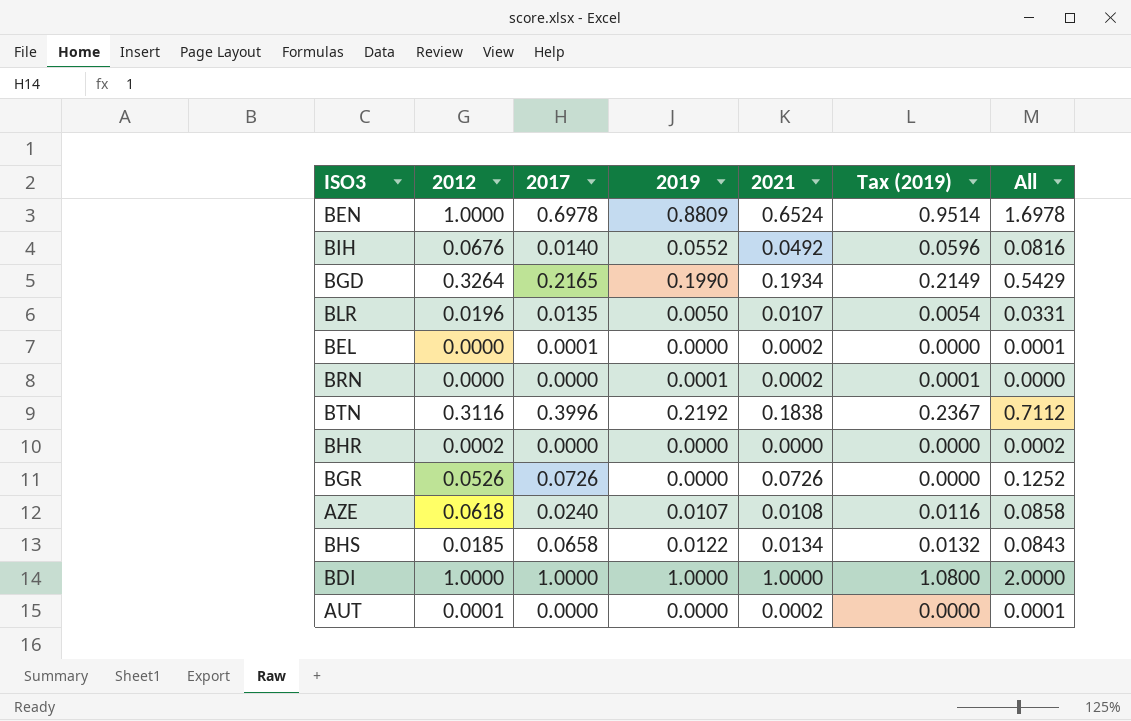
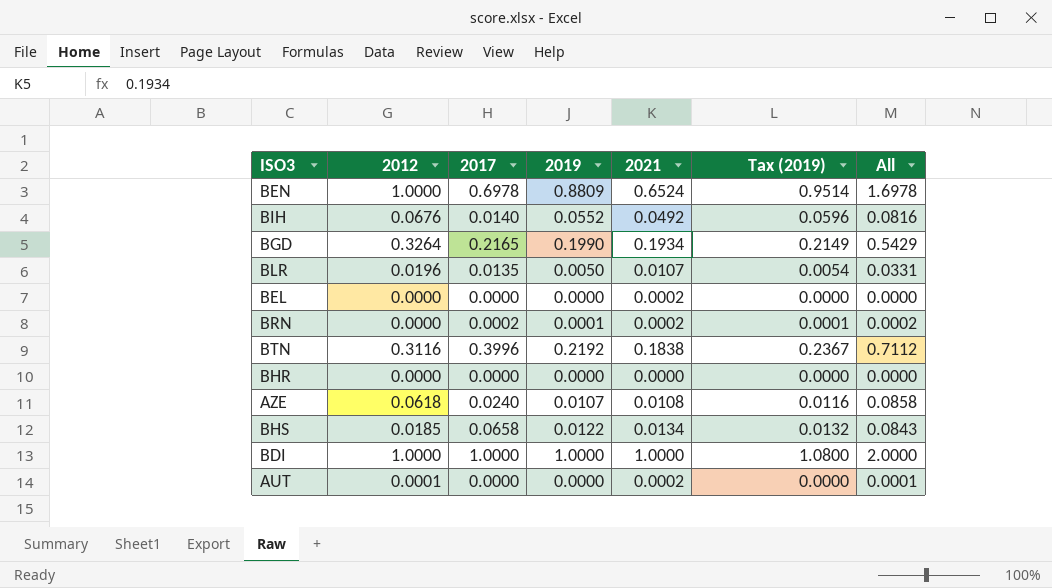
row BGR: 0.0526 | 0.0726 | 0.0000 | 0.0726 | 0.0000 | 0.1252 -> none
BEL | 2017: 0.0001 -> 0.0000
BEL | All: 0.0001 -> 0.0000
BRN | 2017: 0.0000 -> 0.0002
BRN | All: 0.0000 -> 0.0002
BHR | 2012: 0.0002 -> 0.0000
BHR | All: 0.0002 -> 0.0000

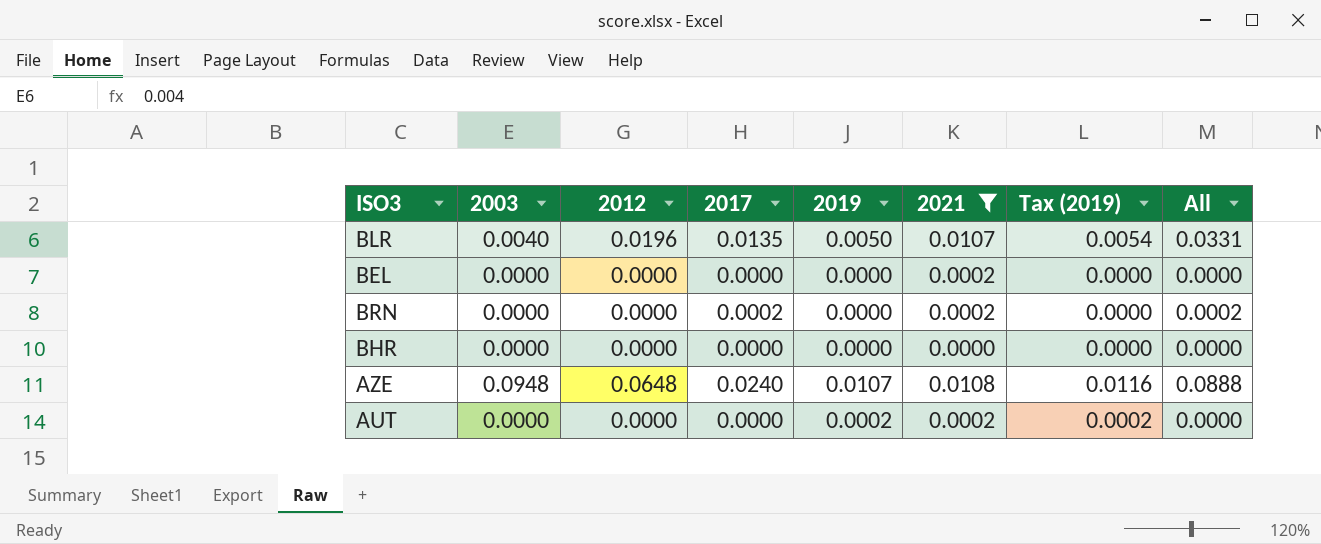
filter: none -> 2021 <= 0.0108
column 2003 | position: none -> 2
BRN | 2019: 0.0001 -> 0.0000
BRN | Tax (2019): 0.0001 -> 0.0000
AZE | 2012: 0.0618 -> 0.0648
AZE | All: 0.0858 -> 0.0888
AUT | 2012: 0.0001 -> 0.0000
AUT | 2019: 0.0000 -> 0.0002
AUT | Tax (2019): 0.0000 -> 0.0002
AUT | All: 0.0001 -> 0.0000

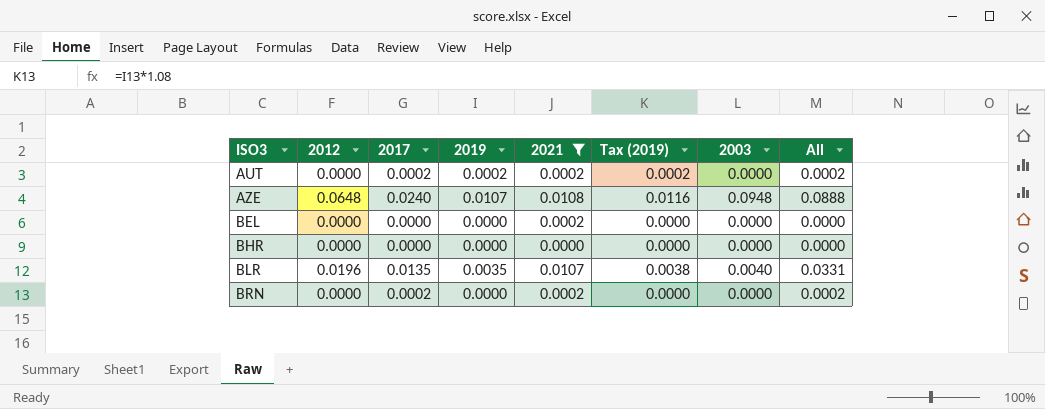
row order: none -> ISO3 ascending
column 2003 | position: 2 -> 7
AUT | 2017: 0.0000 -> 0.0002
AUT | All: 0.0000 -> 0.0002
BLR | 2019: 0.0050 -> 0.0035
BLR | Tax (2019): 0.0054 -> 0.0038

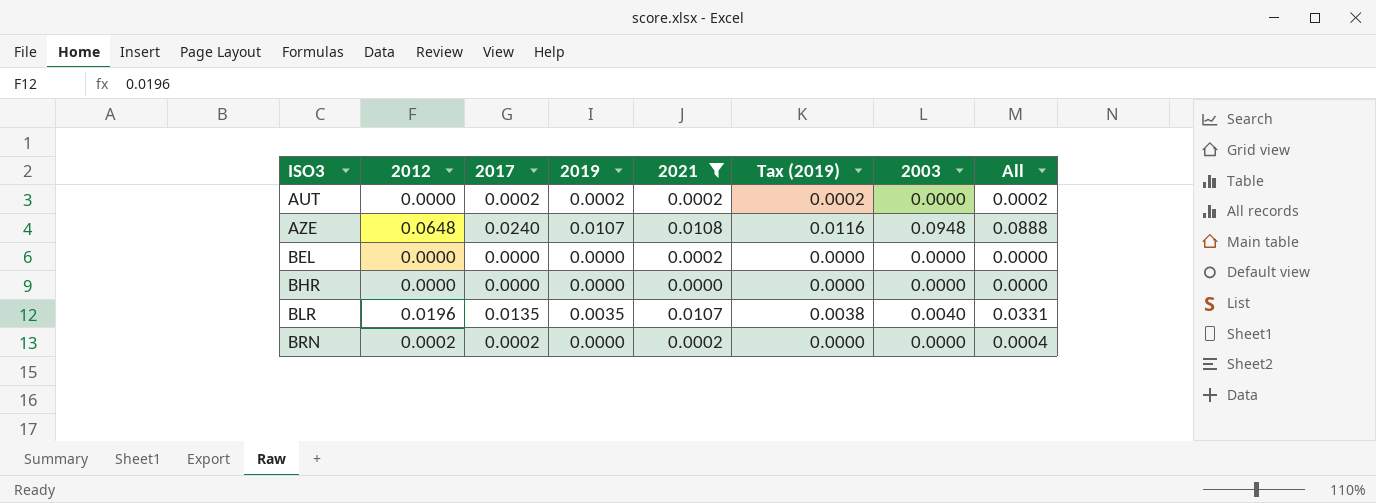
BRN | 2012: 0.0000 -> 0.0002
BRN | All: 0.0002 -> 0.0004

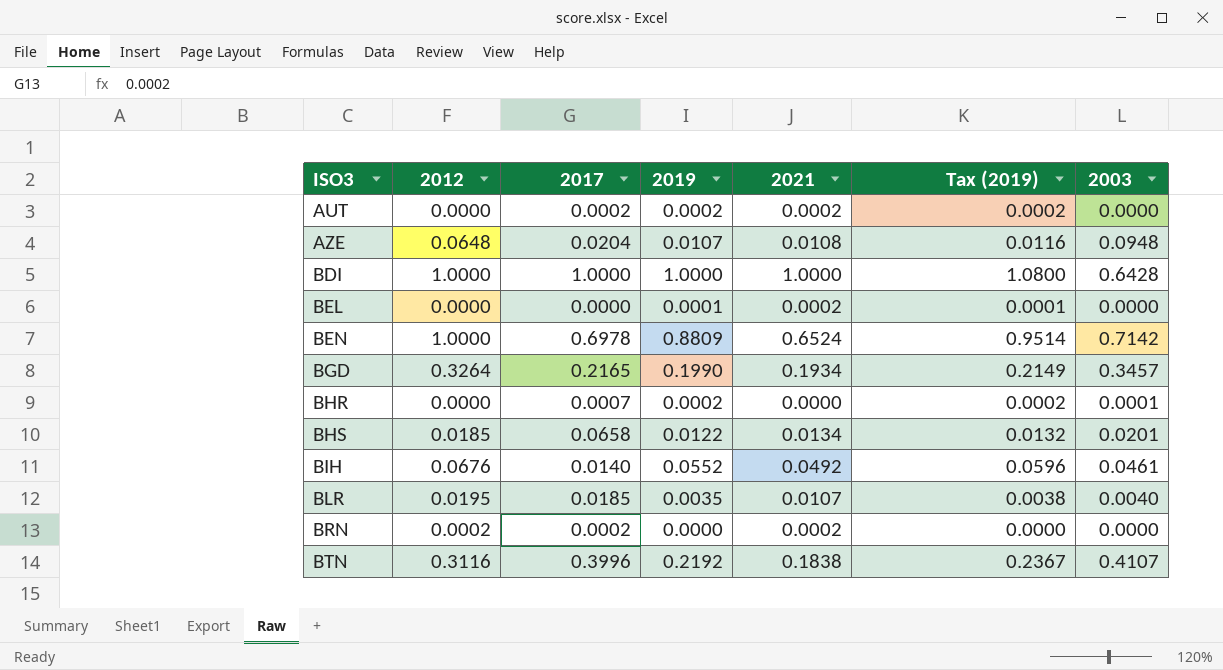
filter: 2021 <= 0.0108 -> none
column All | formula: [2012] + [2017] -> none
AZE | 2017: 0.0240 -> 0.0204
BEL | 2019: 0.0000 -> 0.0001
BEL | Tax (2019): 0.0000 -> 0.0001
BHR | 2017: 0.0000 -> 0.0007
BHR | 2019: 0.0000 -> 0.0002
BHR | Tax (2019): 0.0000 -> 0.0002
BHR | 2003: 0.0000 -> 0.0001
BLR | 2012: 0.0196 -> 0.0195
BLR | 2017: 0.0135 -> 0.0185

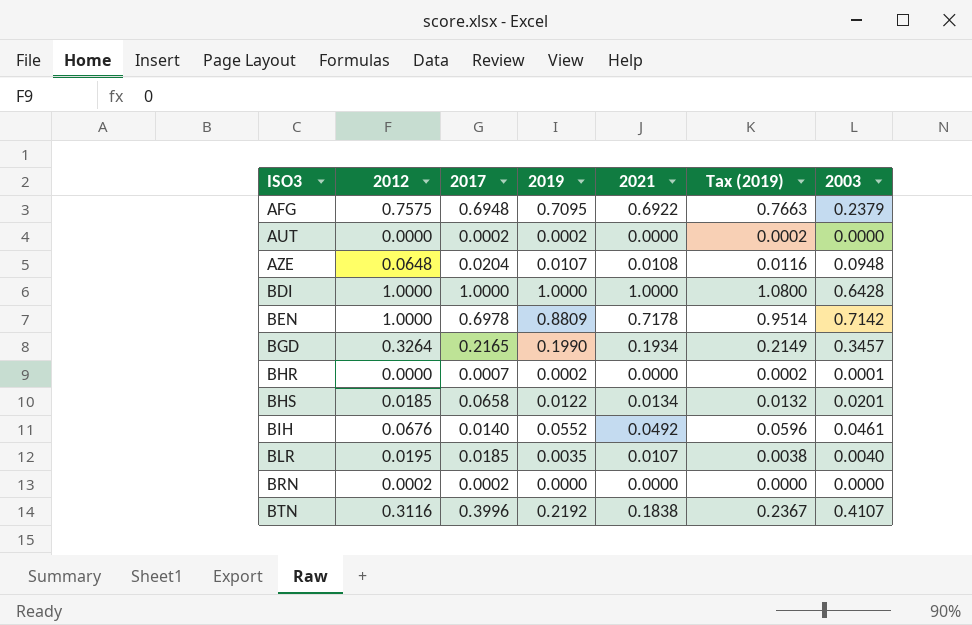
row BEL: 0.0000 | 0.0000 | 0.0001 | 0.0002 | 0.0001 | 0.0000 -> none
row AFG: none -> 0.7575 | 0.6948 | 0.7095 | 0.6922 | 0.7663 | 0.2379
AUT | 2021: 0.0002 -> 0.0000
BEN | 2021: 0.6524 -> 0.7178
BRN | 2021: 0.0002 -> 0.0000

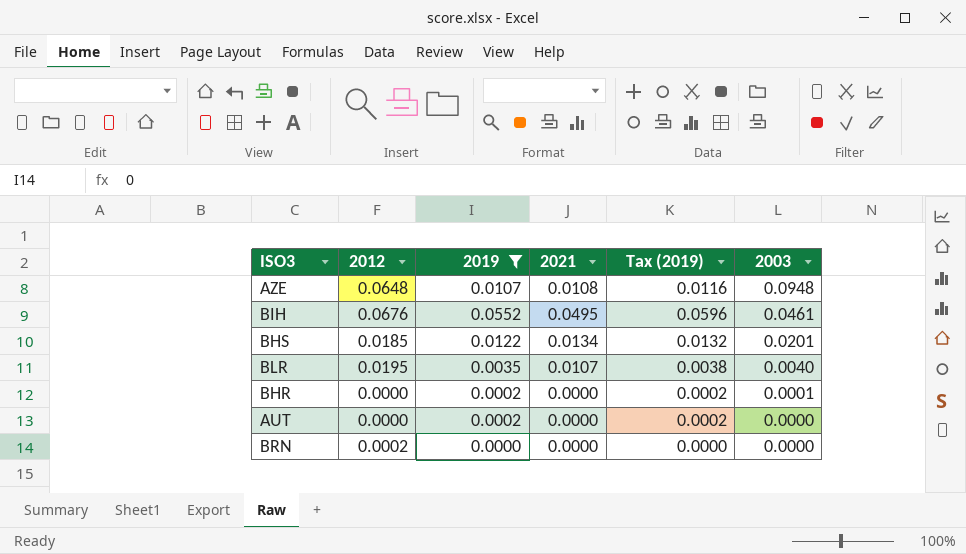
filter: none -> 2019 <= 0.0552
row order: ISO3 ascending -> 2003 descending
column 2017 | position: 3 -> none
BIH | 2021: 0.0492 -> 0.0495

